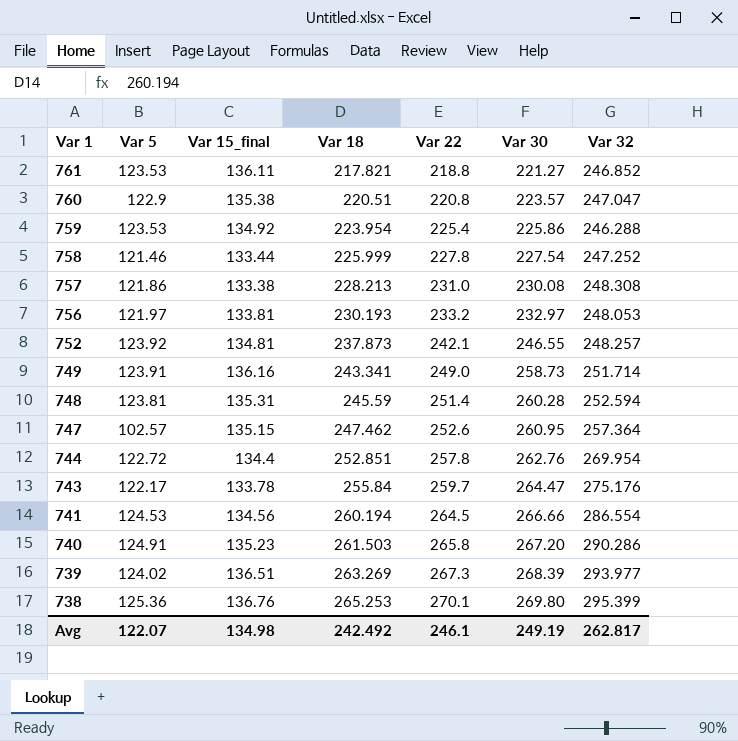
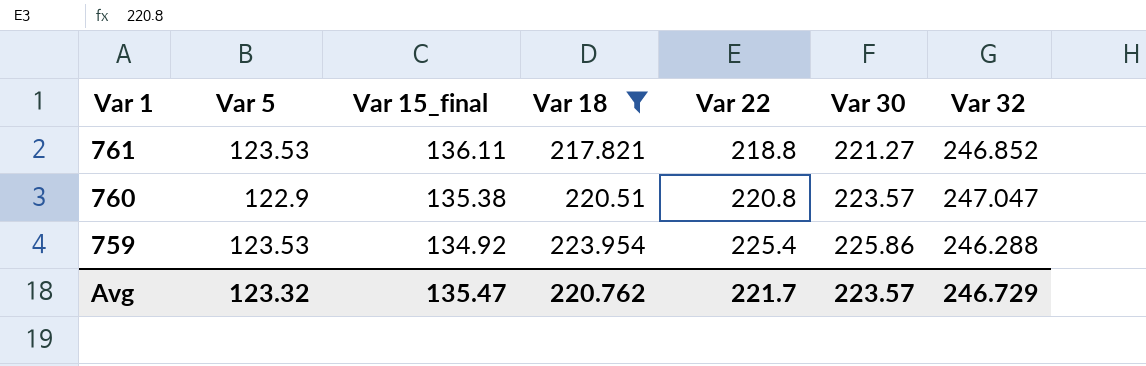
filter: none -> Var 18 <= 223.954
Avg | Var 5: 122.07 -> 123.32
Avg | Var 15_final: 134.98 -> 135.47
Avg | Var 18: 242.492 -> 220.762
Avg | Var 22: 246.1 -> 221.7
Avg | Var 30: 249.19 -> 223.57
Avg | Var 32: 262.817 -> 246.729

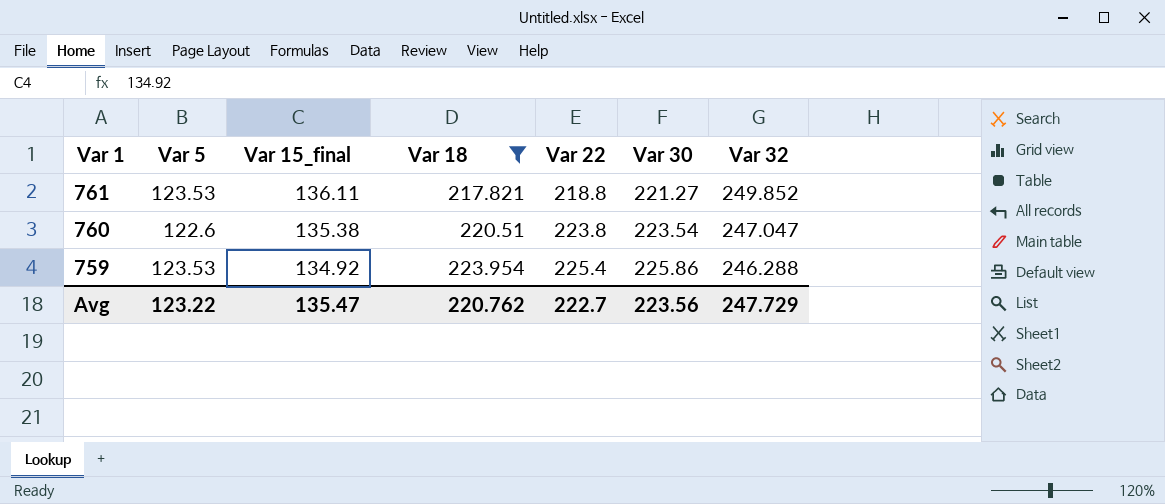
761 | Var 32: 246.852 -> 249.852
760 | Var 5: 122.9 -> 122.6
760 | Var 22: 220.8 -> 223.8
760 | Var 30: 223.57 -> 223.54
Avg | Var 5: 123.32 -> 123.22
Avg | Var 22: 221.7 -> 222.7
Avg | Var 30: 223.57 -> 223.56
Avg | Var 32: 246.729 -> 247.729

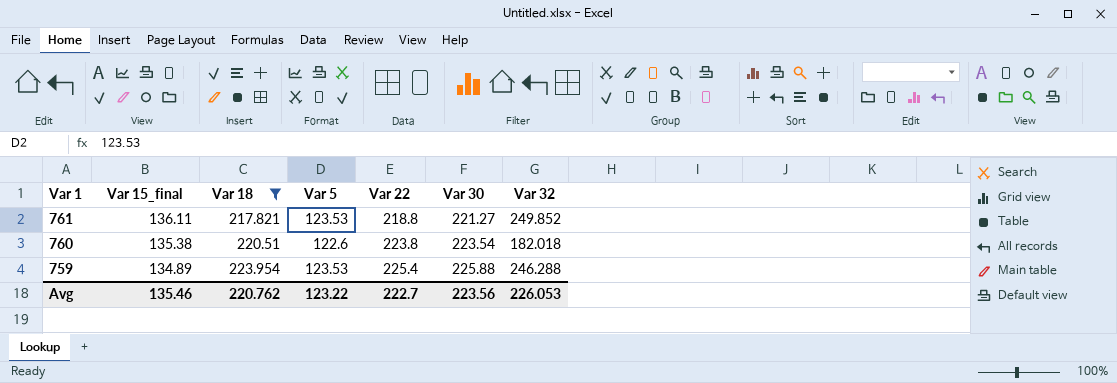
column Var 5 | position: 2 -> 4
760 | Var 32: 247.047 -> 182.018
759 | Var 15_final: 134.92 -> 134.89
759 | Var 30: 225.86 -> 225.88
Avg | Var 15_final: 135.47 -> 135.46
Avg | Var 32: 247.729 -> 226.053

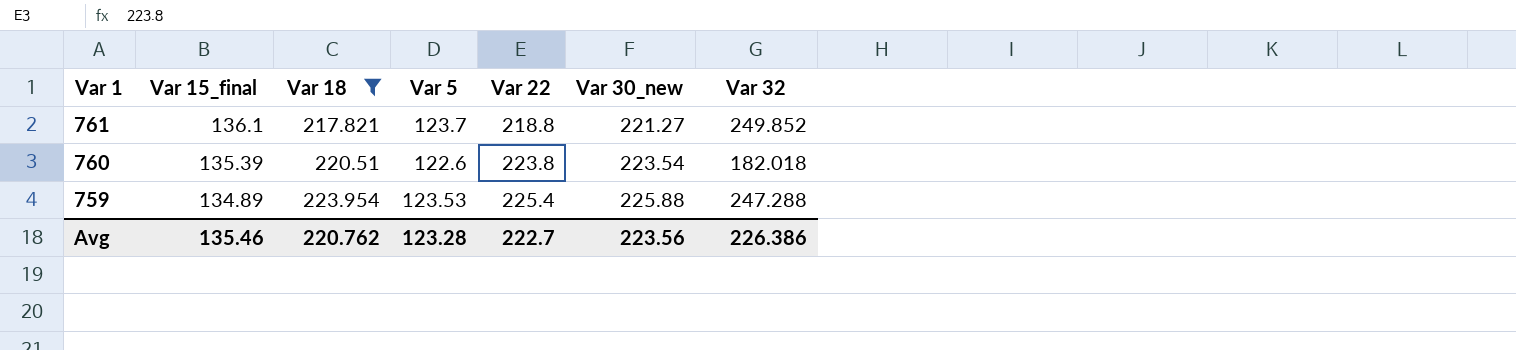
column name: Var 30 -> Var 30_new
761 | Var 15_final: 136.11 -> 136.1
761 | Var 5: 123.53 -> 123.7
760 | Var 15_final: 135.38 -> 135.39
759 | Var 32: 246.288 -> 247.288
Avg | Var 5: 123.22 -> 123.28
Avg | Var 32: 226.053 -> 226.386

